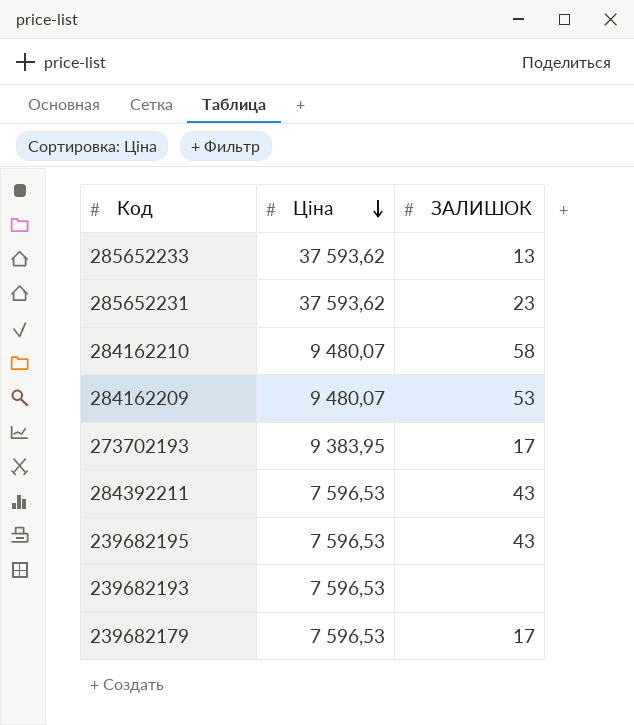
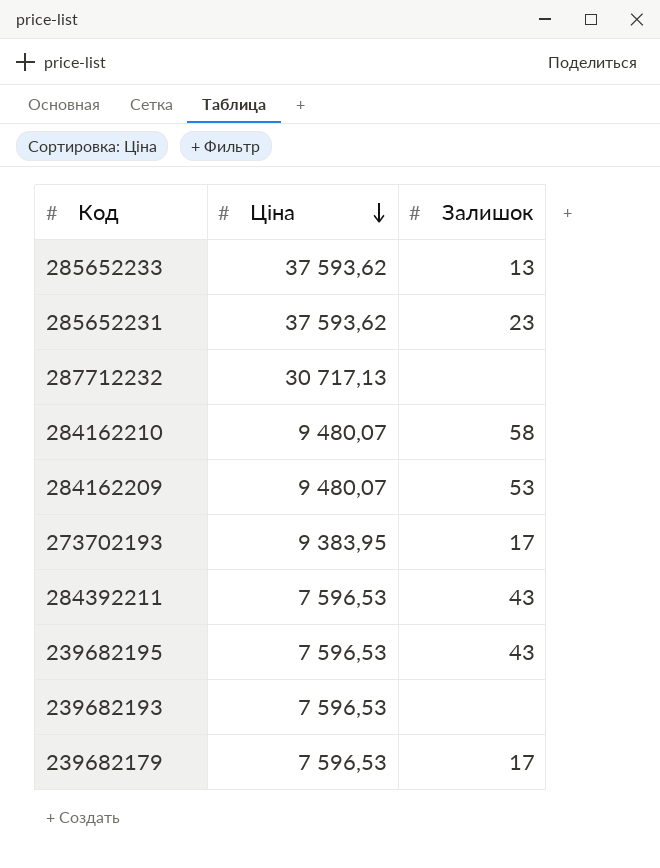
column name: ЗАЛИШОК -> Залишок
row 287712232: none -> 30 717,13 | none

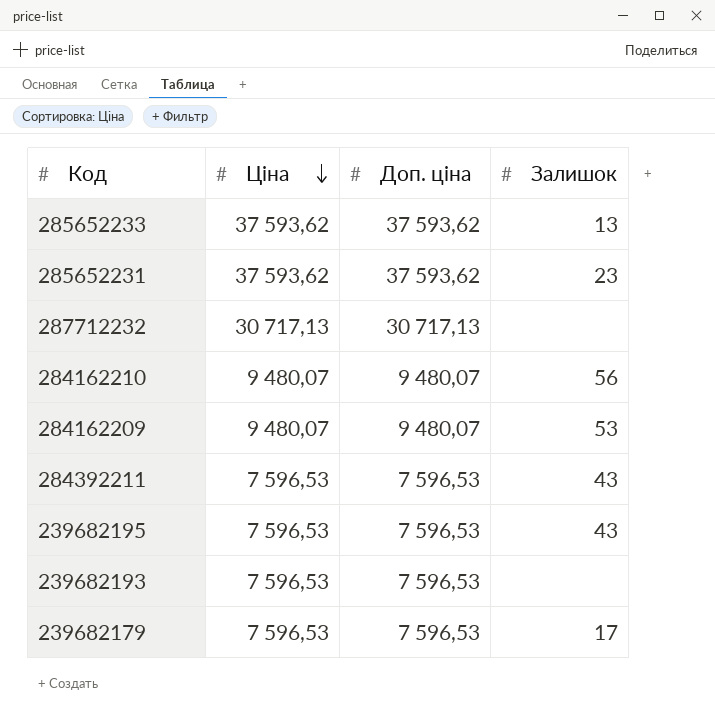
column Доп. ціна | position: none -> 3
row 273702193: 9 383,95 | 17 -> none
284162210 | Залишок: 58 -> 56

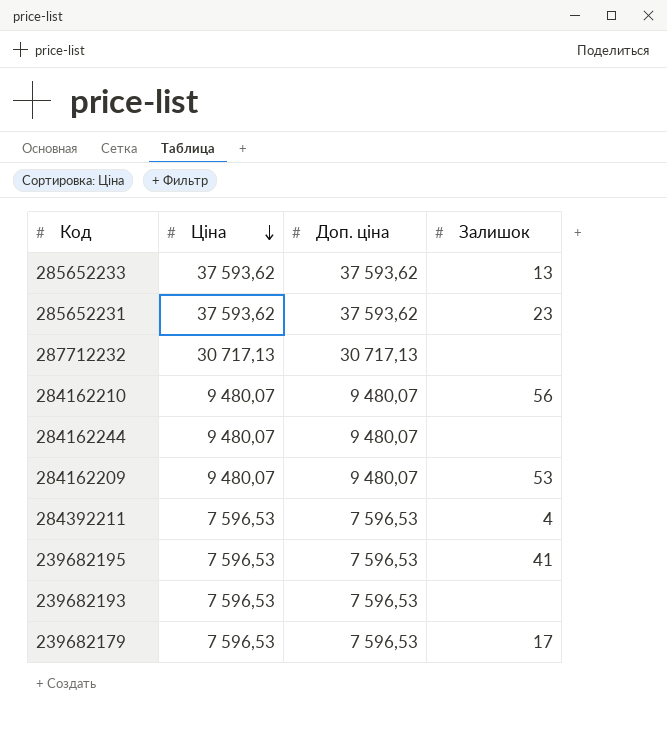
row 284162244: none -> 9 480,07 | 9 480,07 | none
284392211 | Залишок: 43 -> 4
239682195 | Залишок: 43 -> 41

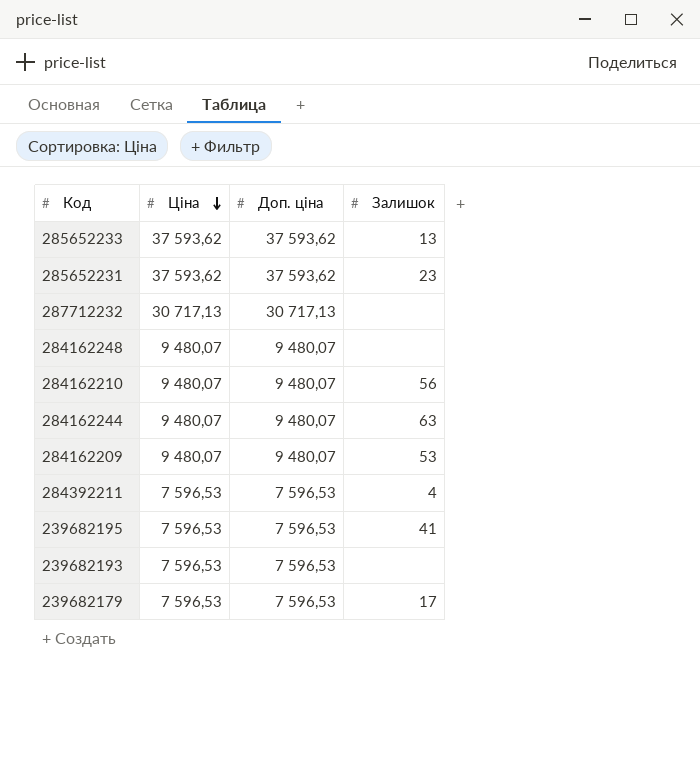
row 284162248: none -> 9 480,07 | 9 480,07 | none
284162244 | Залишок: none -> 63

